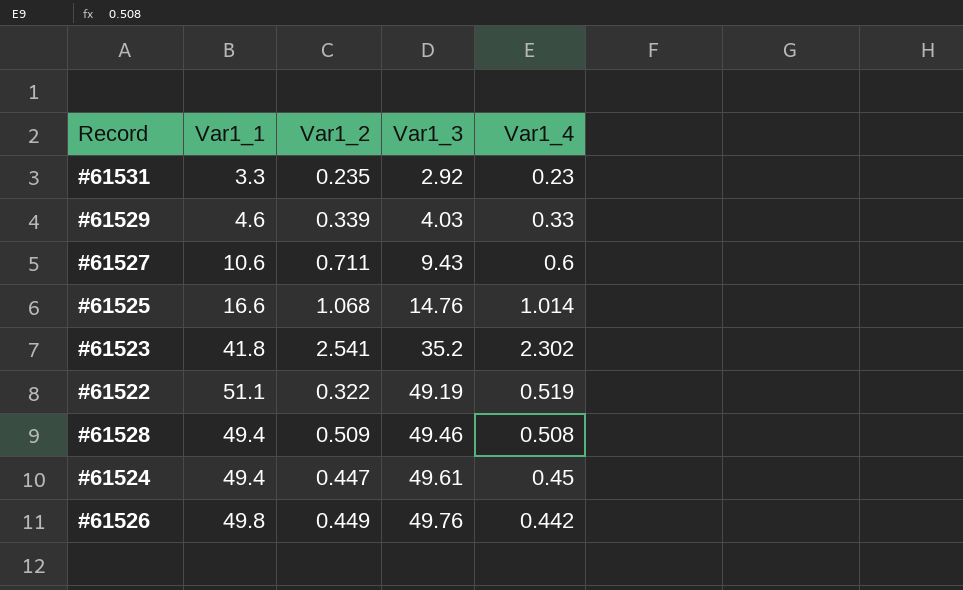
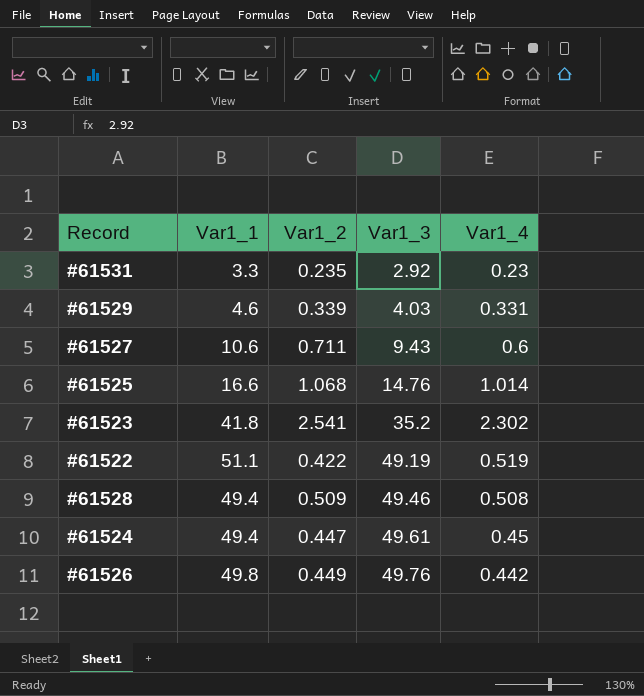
#61529 | Var1_4: 0.33 -> 0.331
#61522 | Var1_2: 0.322 -> 0.422

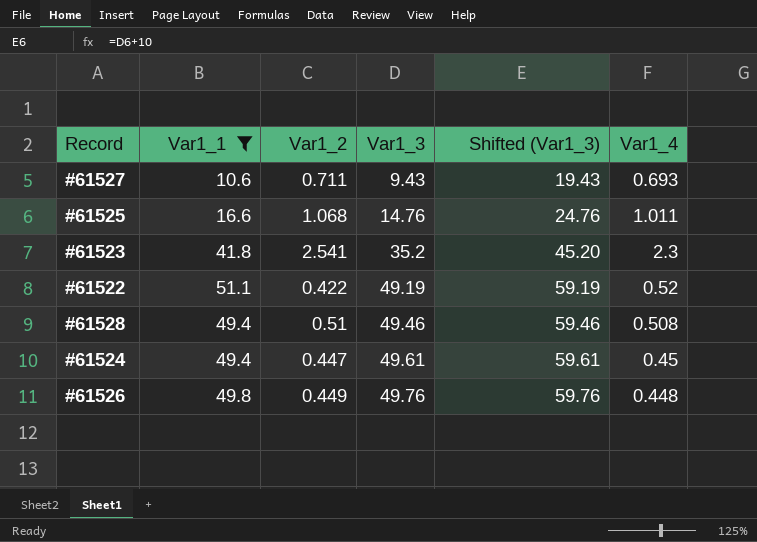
filter: none -> Var1_1 >= 10.6
column Shifted (Var1_3) | formula: none -> [Var1_3] + 10
#61527 | Var1_4: 0.6 -> 0.693
#61525 | Var1_4: 1.014 -> 1.011
#61523 | Var1_4: 2.302 -> 2.3
#61522 | Var1_4: 0.519 -> 0.52
#61528 | Var1_2: 0.509 -> 0.51
#61526 | Var1_4: 0.442 -> 0.448

